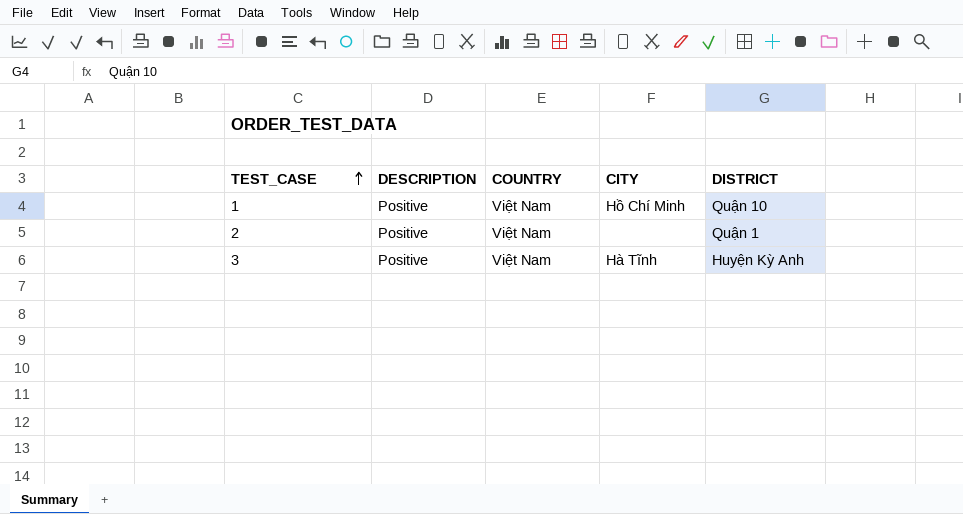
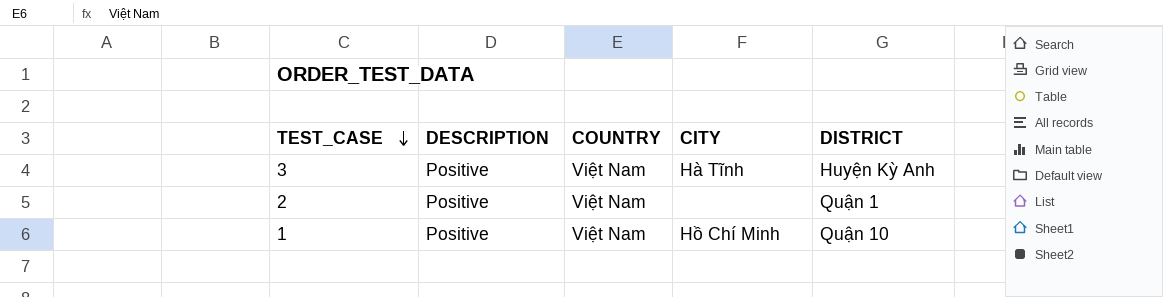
row order: TEST_CASE ascending -> TEST_CASE descending

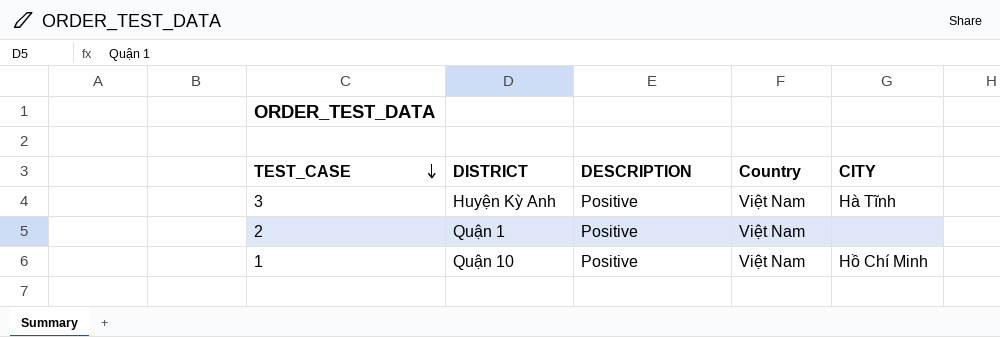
column DISTRICT | position: 5 -> 2
column name: COUNTRY -> Country

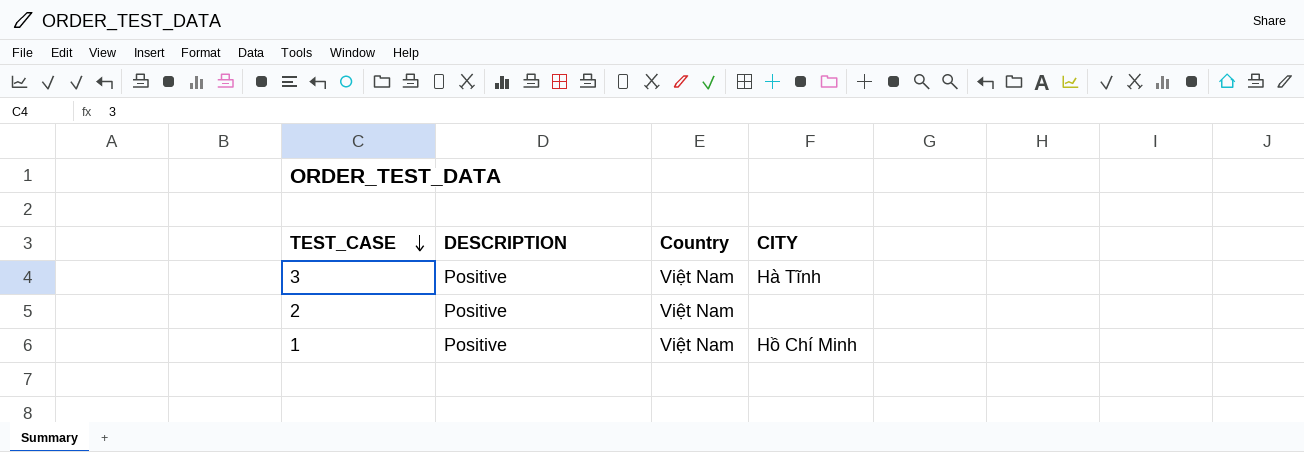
column DISTRICT | position: 2 -> none

